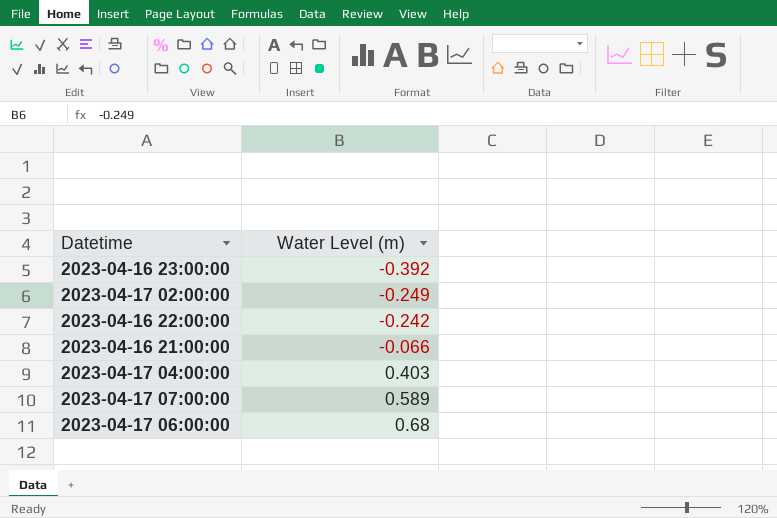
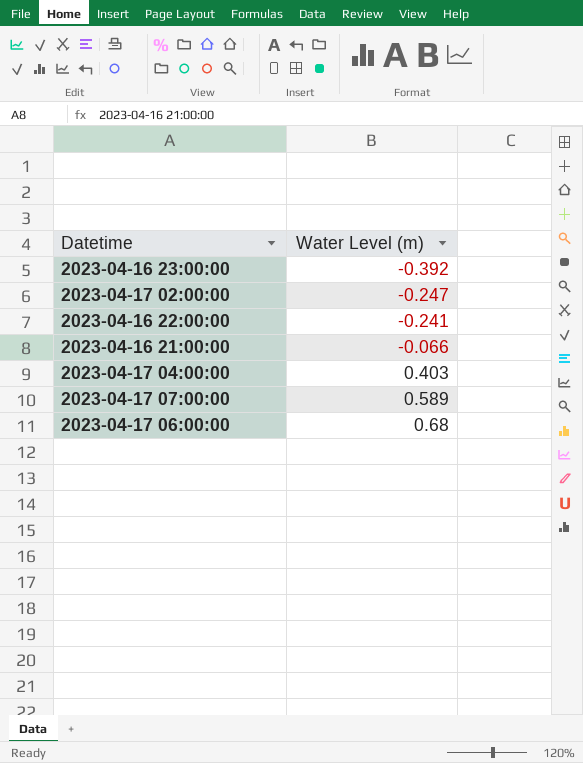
2023-04-17 02:00:00 | Water Level (m): -0.249 -> -0.247
2023-04-16 22:00:00 | Water Level (m): -0.242 -> -0.241

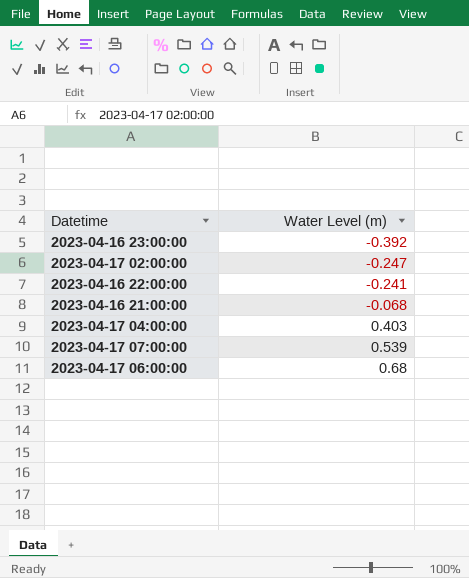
2023-04-16 21:00:00 | Water Level (m): -0.066 -> -0.068
2023-04-17 07:00:00 | Water Level (m): 0.589 -> 0.539

